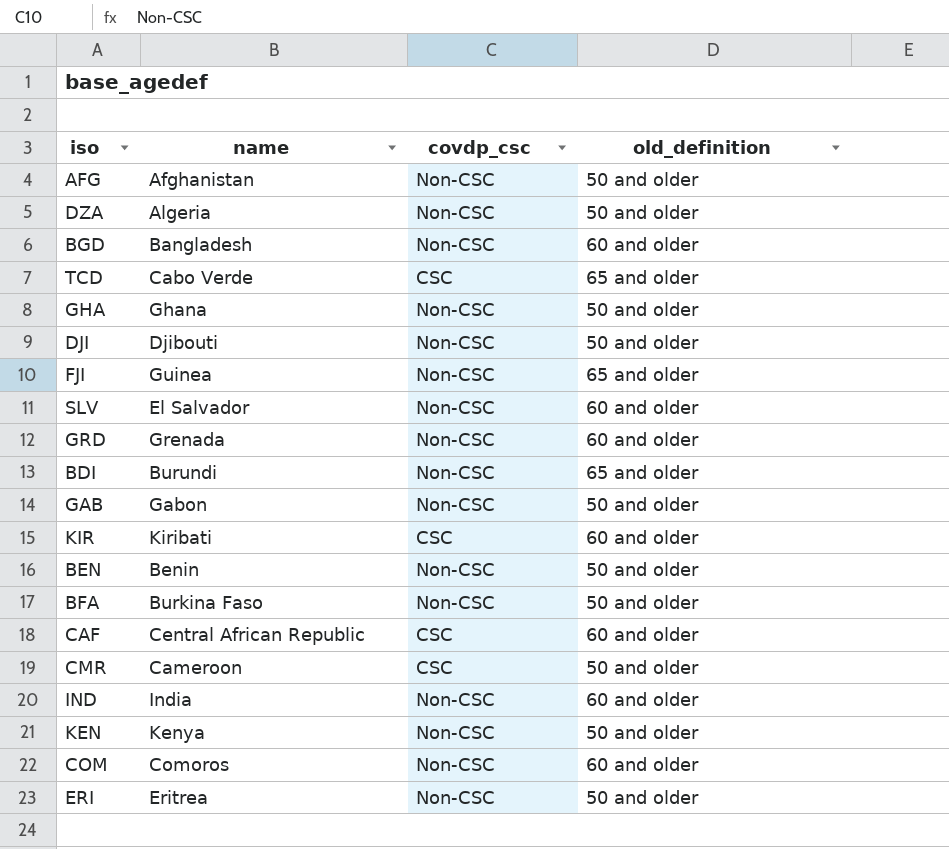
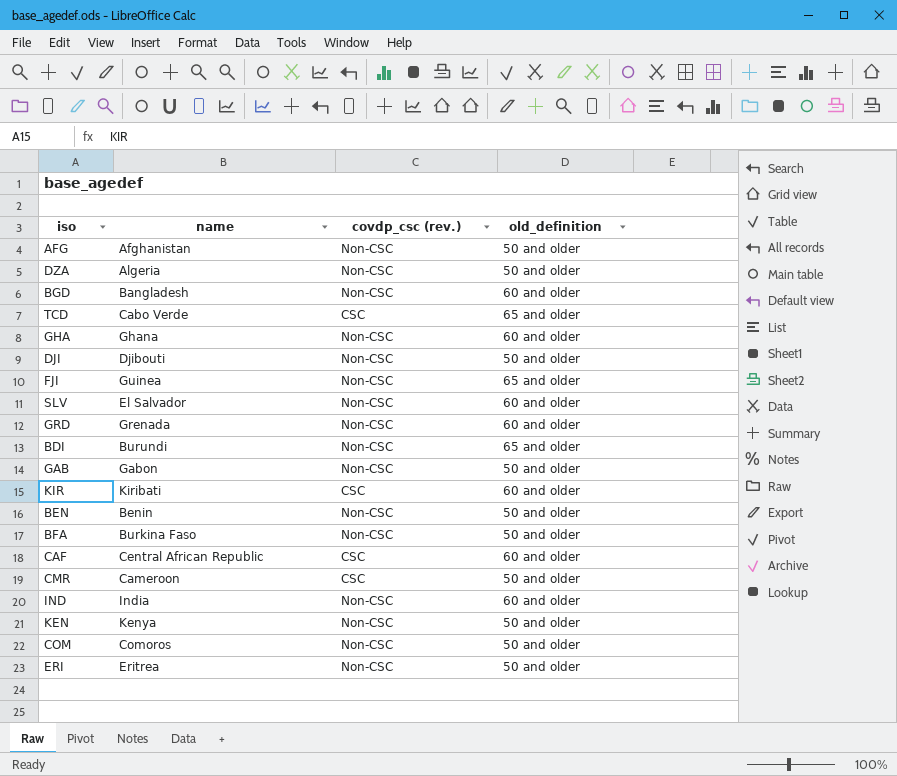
column name: covdp_csc -> covdp_csc (rev.)
GHA | old_definition: 50 and older -> 60 and older
COM | old_definition: 60 and older -> 50 and older

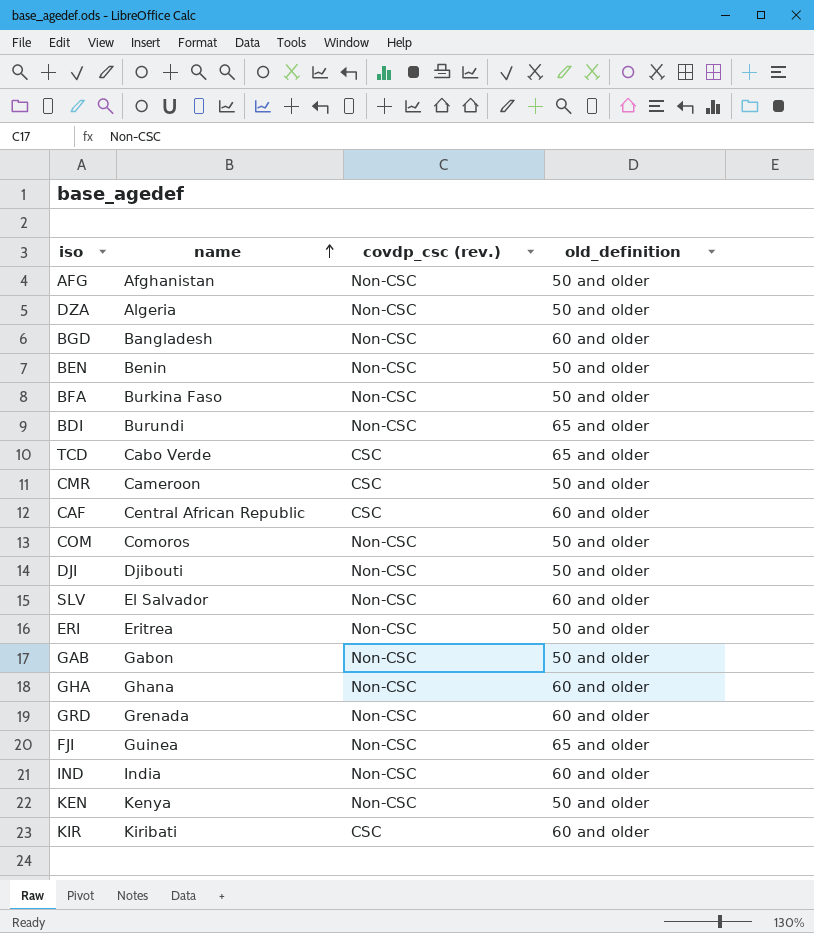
row order: none -> name ascending

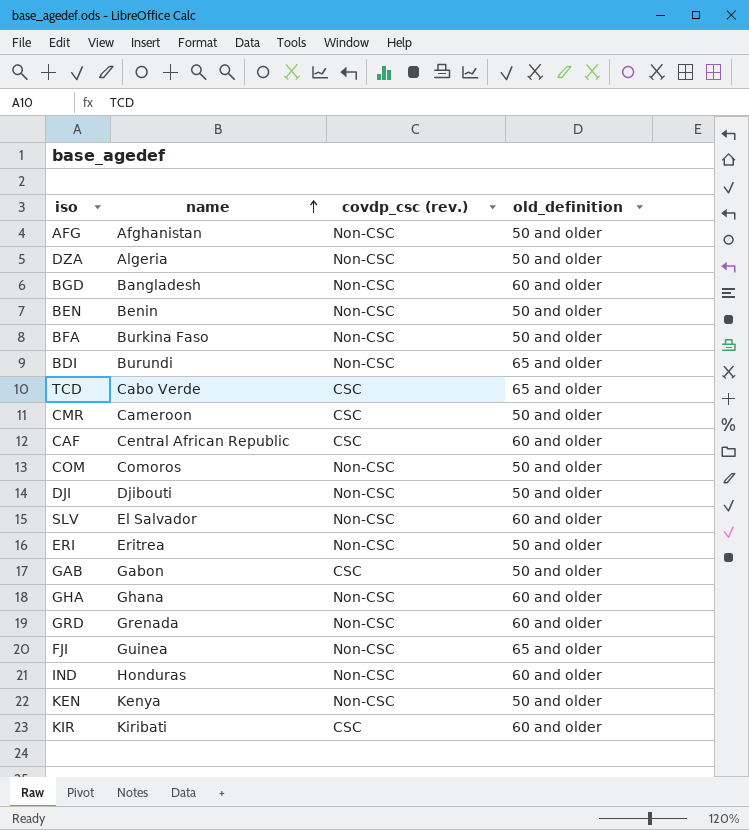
GAB | covdp_csc (rev.): Non-CSC -> CSC
IND | name: India -> Honduras

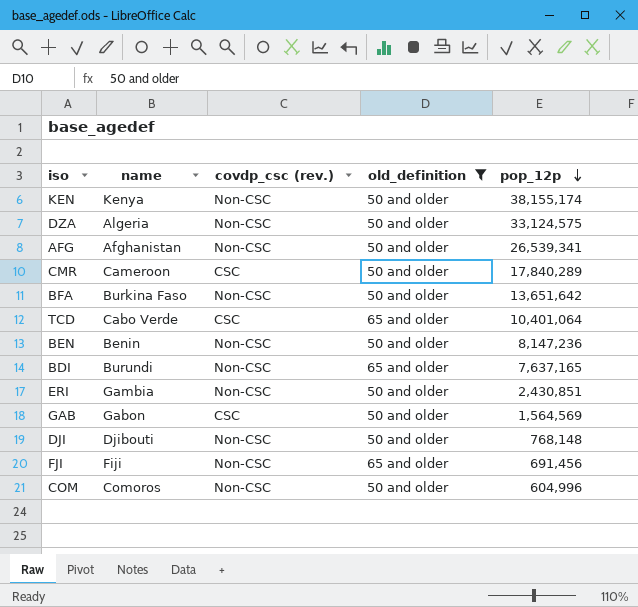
filter: none -> old_definition != 60 and older
row order: name ascending -> pop_12p descending
column pop_12p | position: none -> 5
ERI | name: Eritrea -> Gambia
FJI | name: Guinea -> Fiji

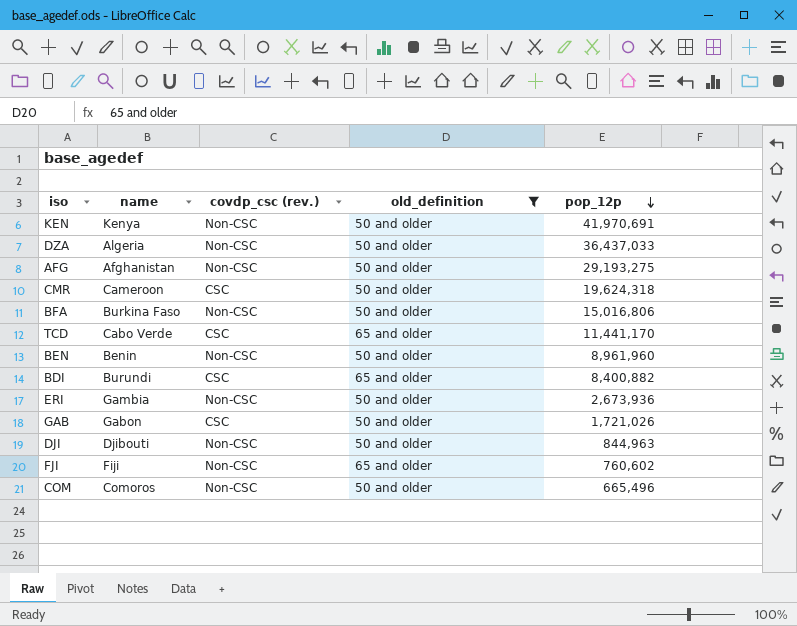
KEN | pop_12p: 38,155,174 -> 41,970,691
DZA | pop_12p: 33,124,575 -> 36,437,033
AFG | pop_12p: 26,539,341 -> 29,193,275
CMR | pop_12p: 17,840,289 -> 19,624,318
BFA | pop_12p: 13,651,642 -> 15,016,806
TCD | pop_12p: 10,401,064 -> 11,441,170
BEN | pop_12p: 8,147,236 -> 8,961,960
BDI | covdp_csc (rev.): Non-CSC -> CSC
BDI | pop_12p: 7,637,165 -> 8,400,882
ERI | pop_12p: 2,430,851 -> 2,673,936
GAB | pop_12p: 1,564,569 -> 1,721,026
DJI | pop_12p: 768,148 -> 844,963
FJI | pop_12p: 691,456 -> 760,602
COM | pop_12p: 604,996 -> 665,496

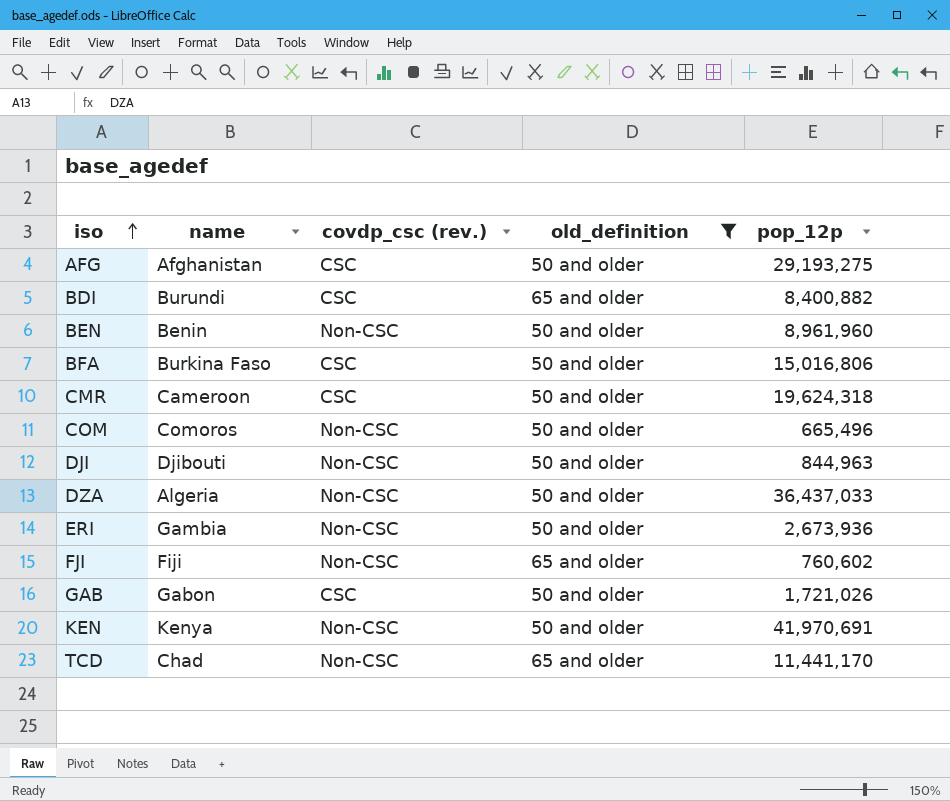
row order: pop_12p descending -> iso ascending
AFG | covdp_csc (rev.): Non-CSC -> CSC
BFA | covdp_csc (rev.): Non-CSC -> CSC
TCD | name: Cabo Verde -> Chad
TCD | covdp_csc (rev.): CSC -> Non-CSC

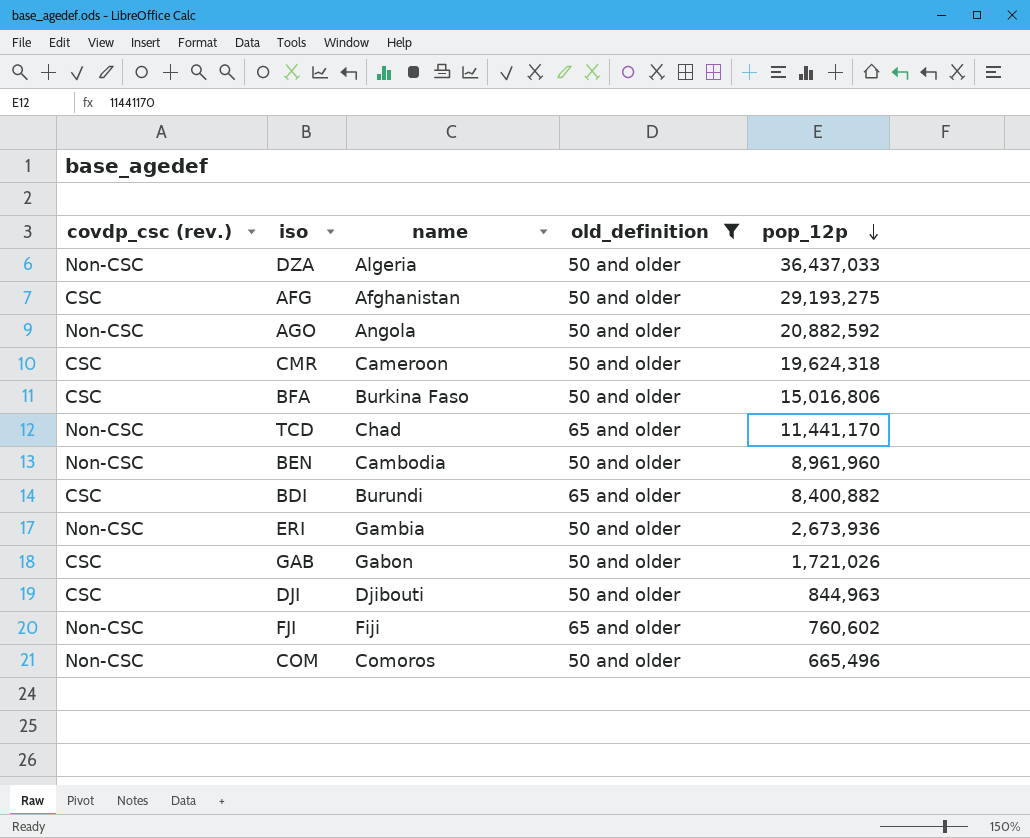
row order: iso ascending -> pop_12p descending
column covdp_csc (rev.) | position: 3 -> 1
row KEN: Kenya | Non-CSC | 50 and older | 41,970,691 -> none
row AGO: none -> Non-CSC | Angola | 50 and older | 20,882,592
BEN | name: Benin -> Cambodia
DJI | covdp_csc (rev.): Non-CSC -> CSC

